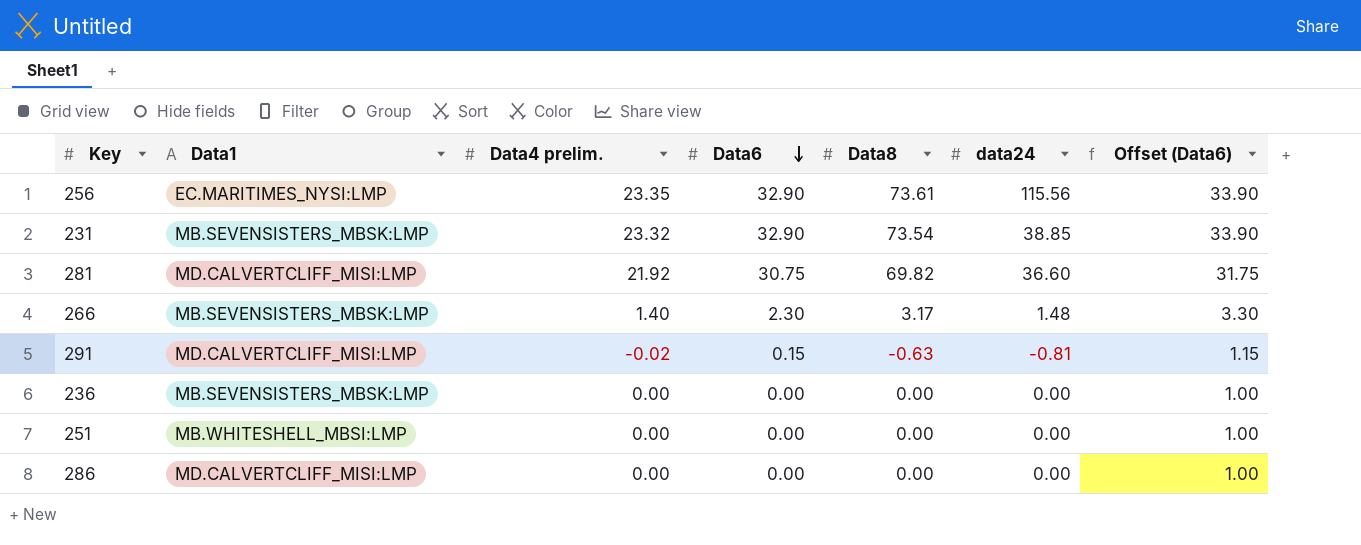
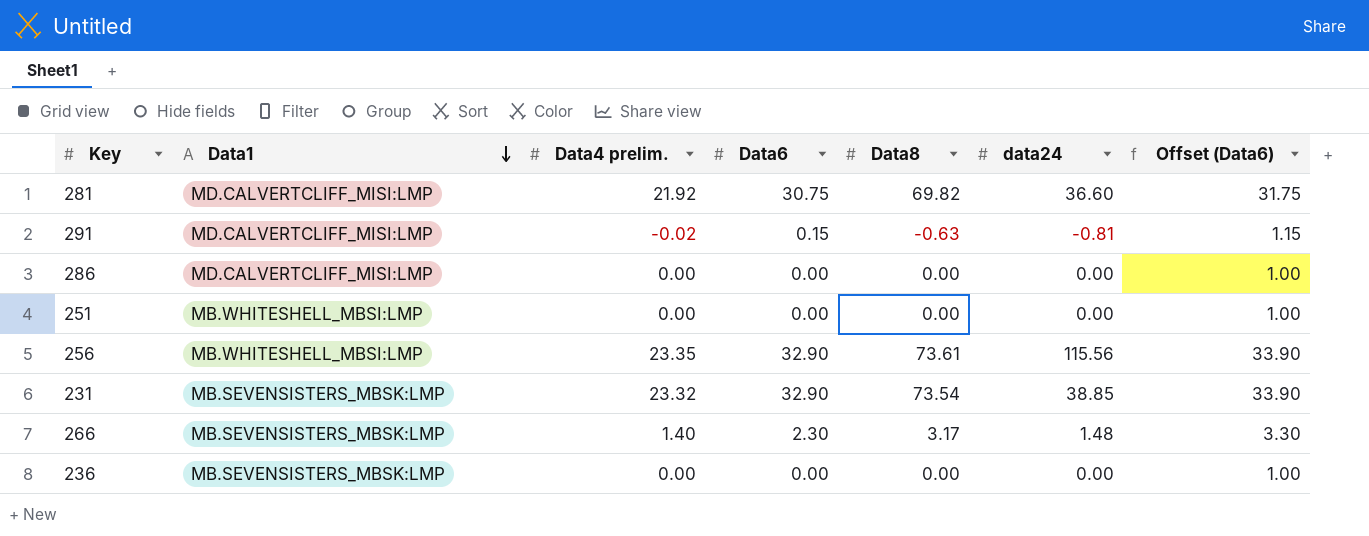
row order: Data6 descending -> Data1 descending
256 | Data1: EC.MARITIMES_NYSI:LMP -> MB.WHITESHELL_MBSI:LMP

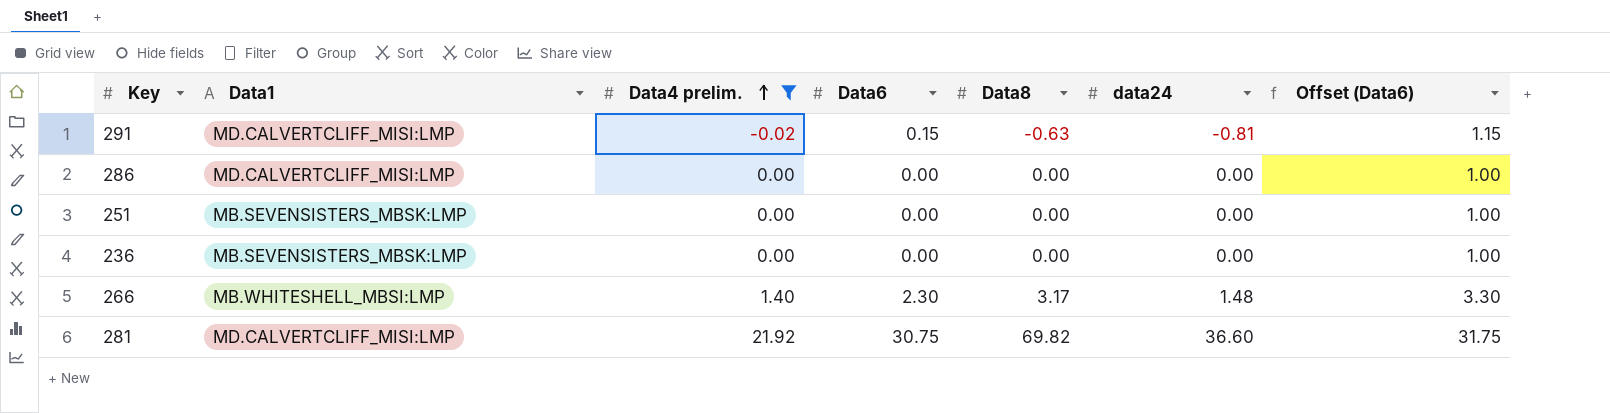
filter: none -> Data4 prelim. <= 21.92
row order: Data1 descending -> Data4 prelim. ascending
251 | Data1: MB.WHITESHELL_MBSI:LMP -> MB.SEVENSISTERS_MBSK:LMP
266 | Data1: MB.SEVENSISTERS_MBSK:LMP -> MB.WHITESHELL_MBSI:LMP

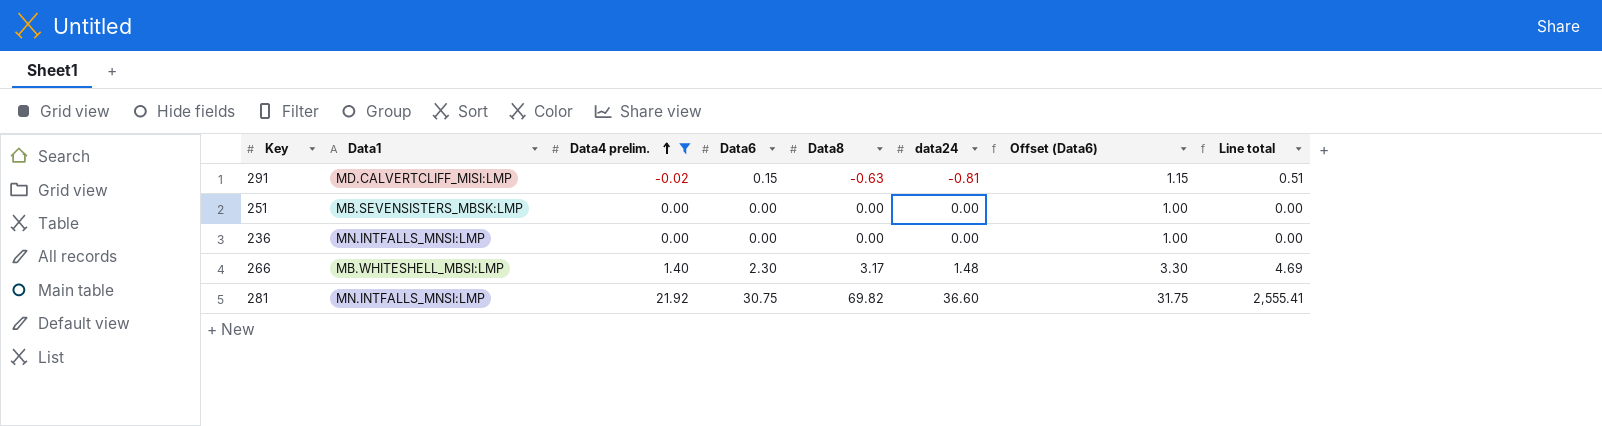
column Line total | formula: none -> [Data8] * [data24]
row 286: MD.CALVERTCLIFF_MISI:LMP | 0.00 | 0.00 | 0.00 | 0.00 | 1.00 -> none
236 | Data1: MB.SEVENSISTERS_MBSK:LMP -> MN.INTFALLS_MNSI:LMP
281 | Data1: MD.CALVERTCLIFF_MISI:LMP -> MN.INTFALLS_MNSI:LMP

